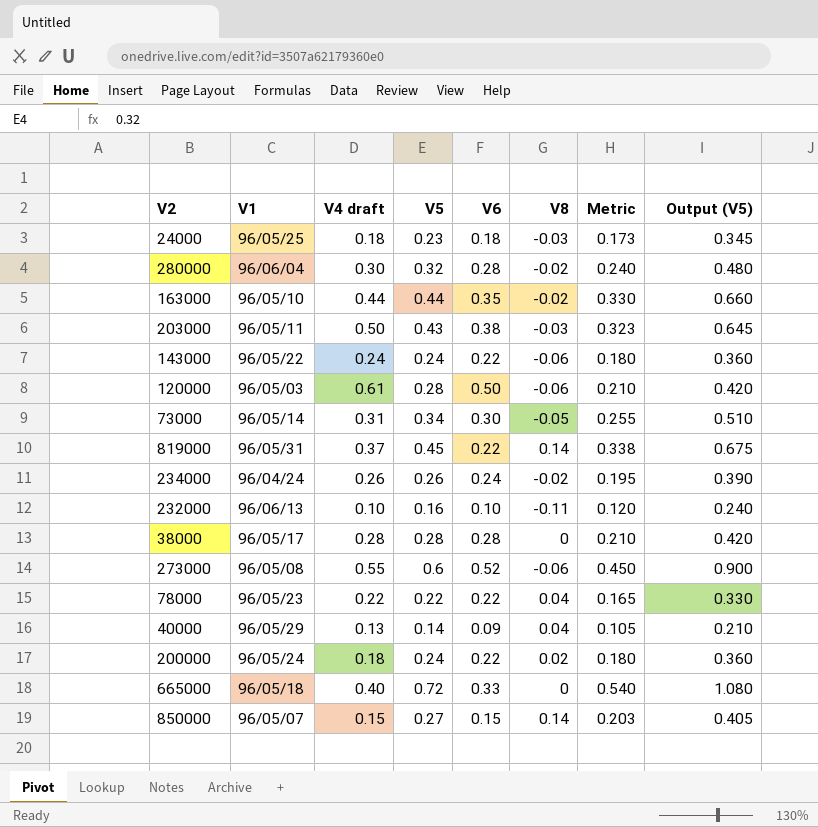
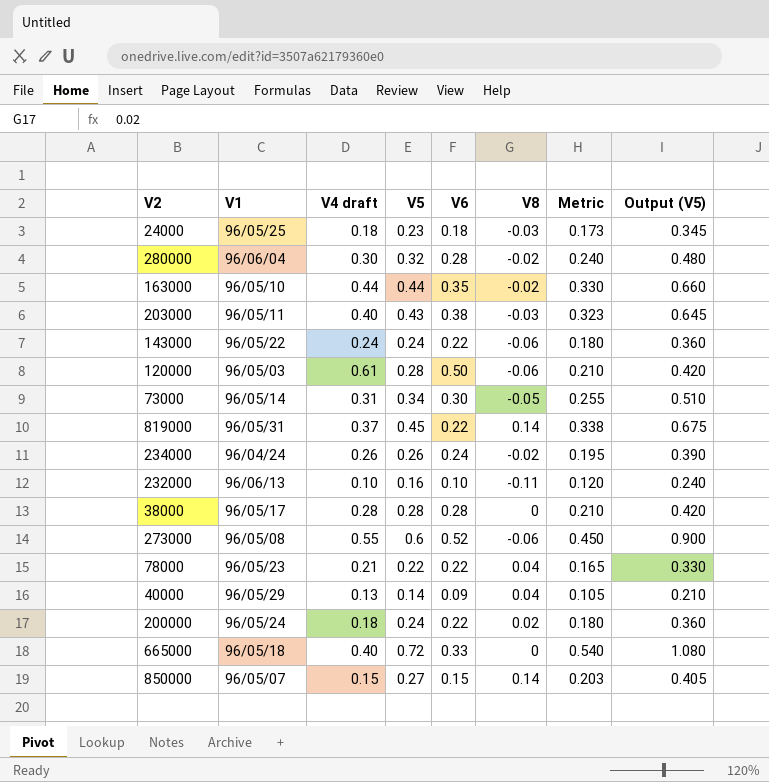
203000 | V4 draft: 0.50 -> 0.40
78000 | V4 draft: 0.22 -> 0.21

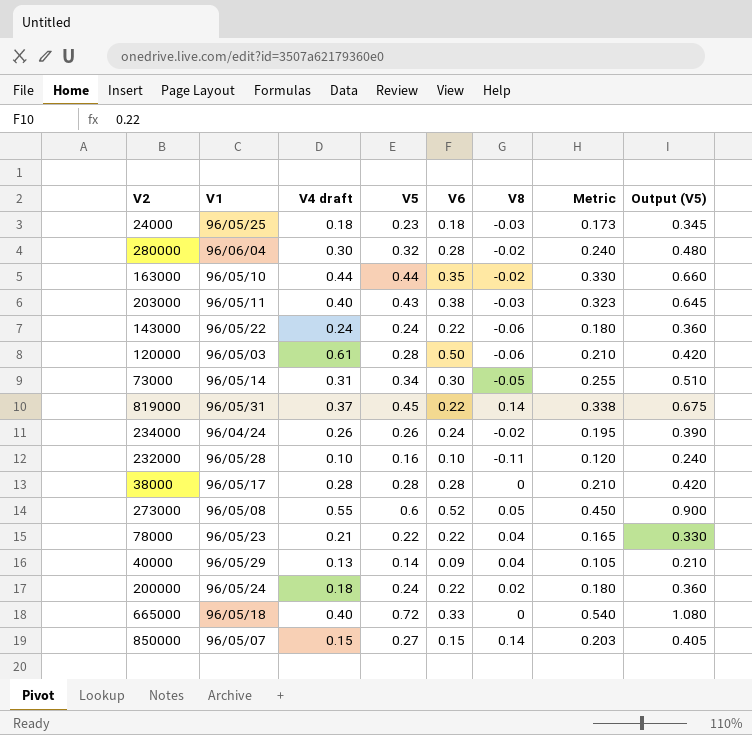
232000 | V1: 96/06/13 -> 96/05/28
273000 | V8: -0.06 -> 0.05

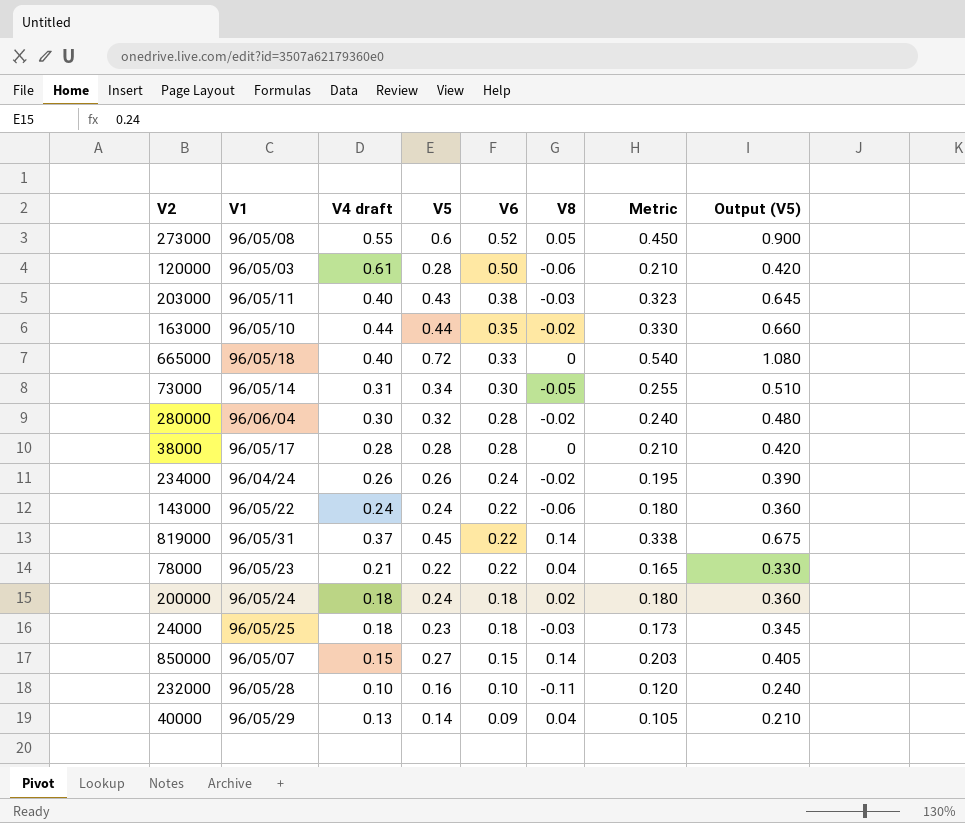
row order: none -> V6 descending
200000 | V6: 0.22 -> 0.18

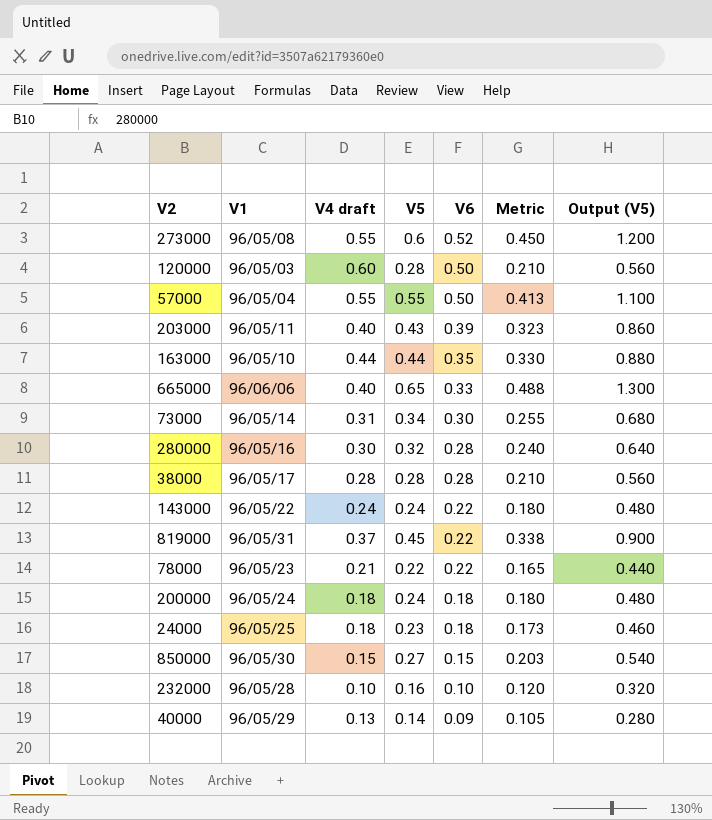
column V8 | position: 6 -> none
column Output (V5) | formula: [V5] * 1.5 -> [V5] * 2
row 234000: 96/04/24 | 0.26 | 0.26 | 0.24 | -0.02 | 0.195 | 0.390 -> none
120000 | V4 draft: 0.61 -> 0.60
row 57000: none -> 96/05/04 | 0.55 | 0.55 | 0.50 | 0.413 | 1.100
203000 | V6: 0.38 -> 0.39
665000 | V1: 96/05/18 -> 96/06/06
665000 | V5: 0.72 -> 0.65
665000 | Metric: 0.540 -> 0.488
280000 | V1: 96/06/04 -> 96/05/16
850000 | V1: 96/05/07 -> 96/05/30

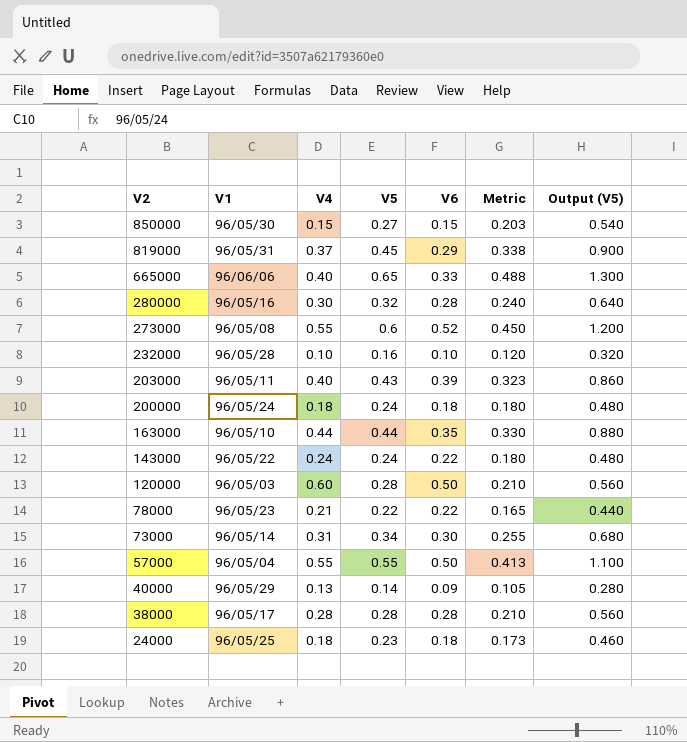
row order: V6 descending -> V2 descending
column name: V4 draft -> V4
819000 | V6: 0.22 -> 0.29

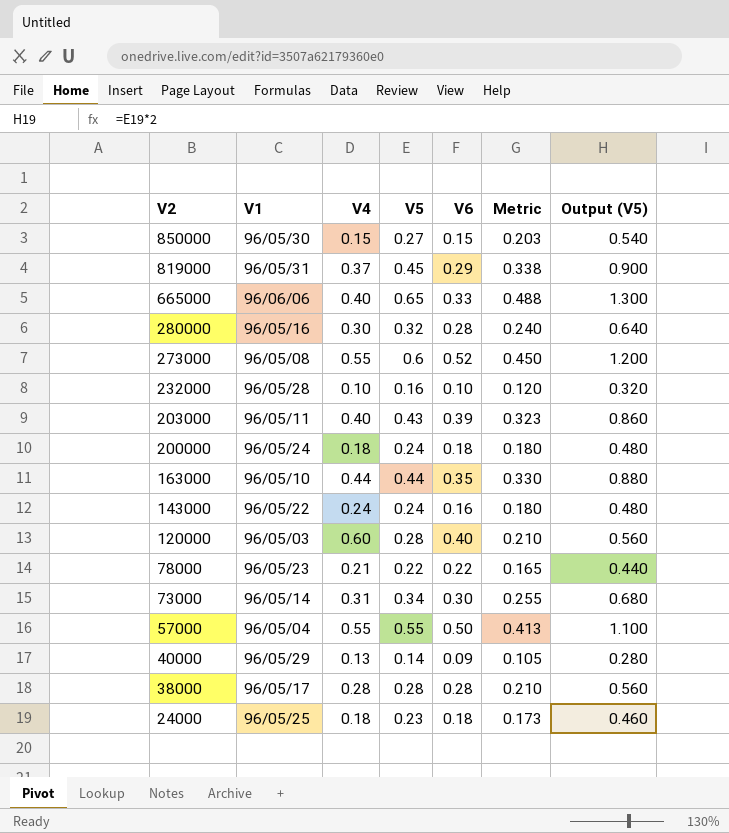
143000 | V6: 0.22 -> 0.16
120000 | V6: 0.50 -> 0.40

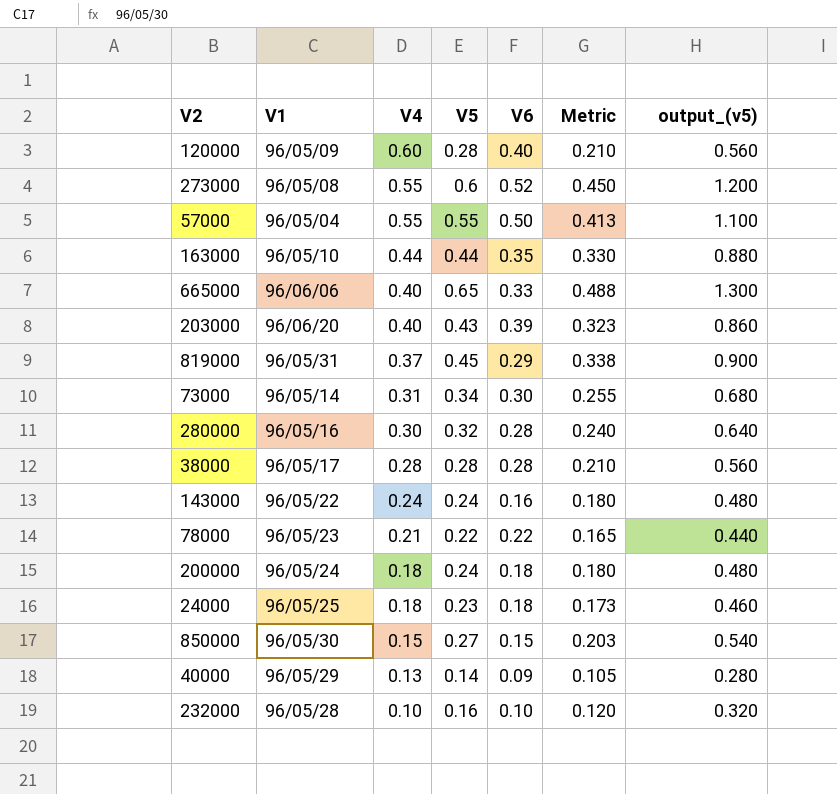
row order: V2 descending -> V4 descending
column name: Output (V5) -> output_(v5)
120000 | V1: 96/05/03 -> 96/05/09
203000 | V1: 96/05/11 -> 96/06/20

